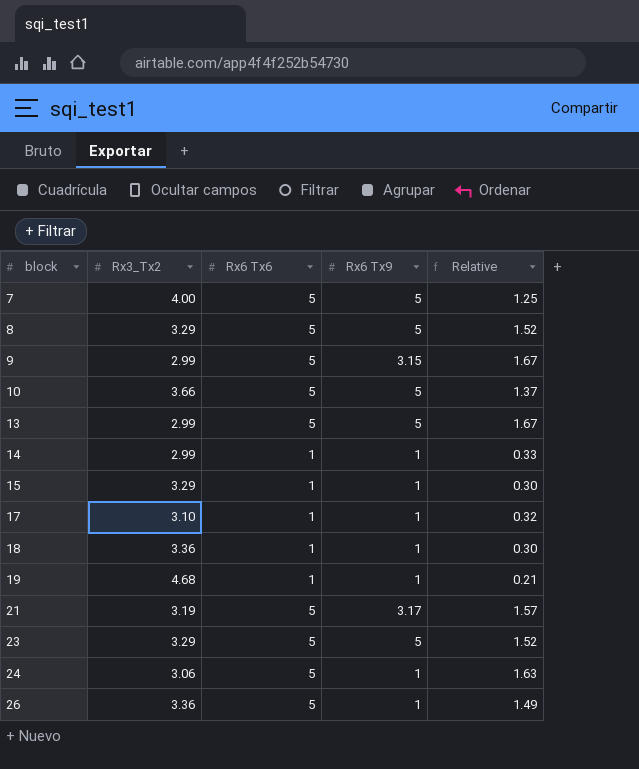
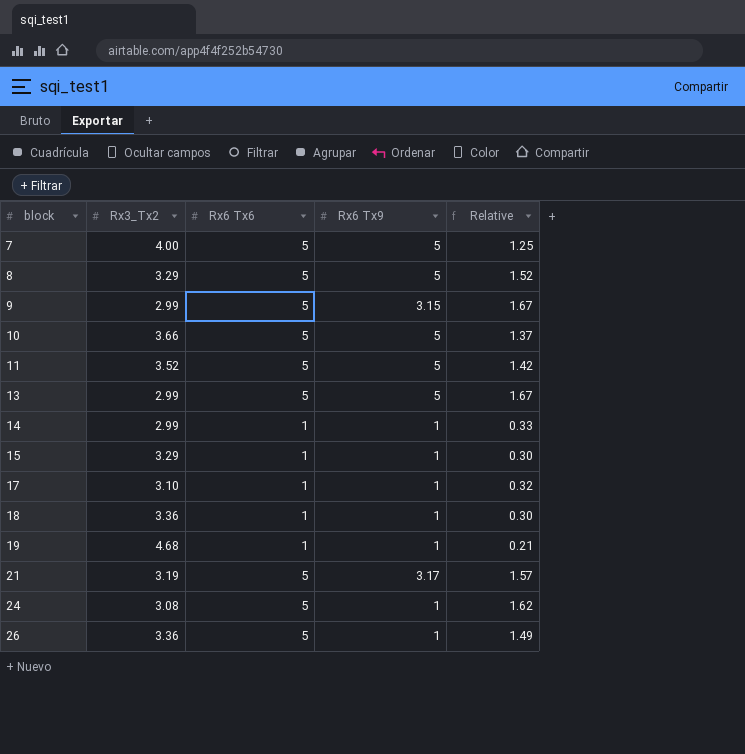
row 23: 3.29 | 5 | 5 | 1.52 -> none
row 11: none -> 3.52 | 5 | 5 | 1.42
24 | Rx3_Tx2: 3.06 -> 3.08
24 | Relative: 1.63 -> 1.62

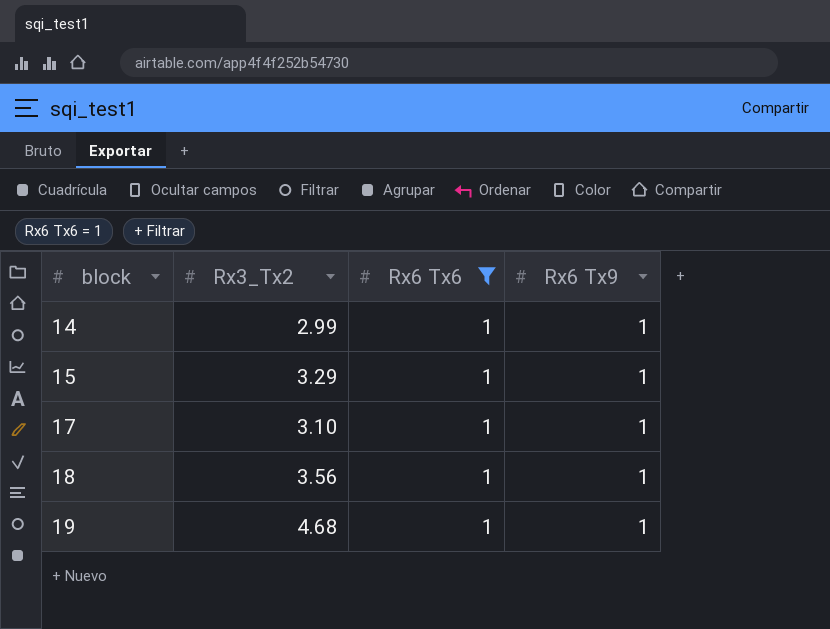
filter: none -> Rx6 Tx6 = 1
column Relative | formula: [Rx6 Tx6] / [Rx3_Tx2] -> none
18 | Rx3_Tx2: 3.36 -> 3.56

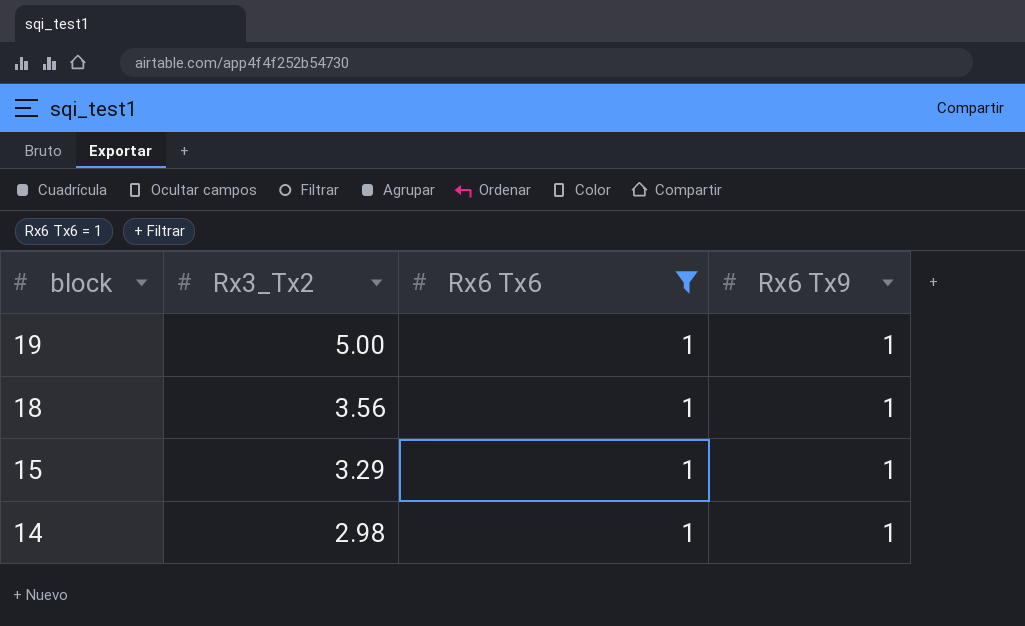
row order: block ascending -> block descending
row 17: 3.10 | 1 | 1 -> none
19 | Rx3_Tx2: 4.68 -> 5.00
14 | Rx3_Tx2: 2.99 -> 2.98

